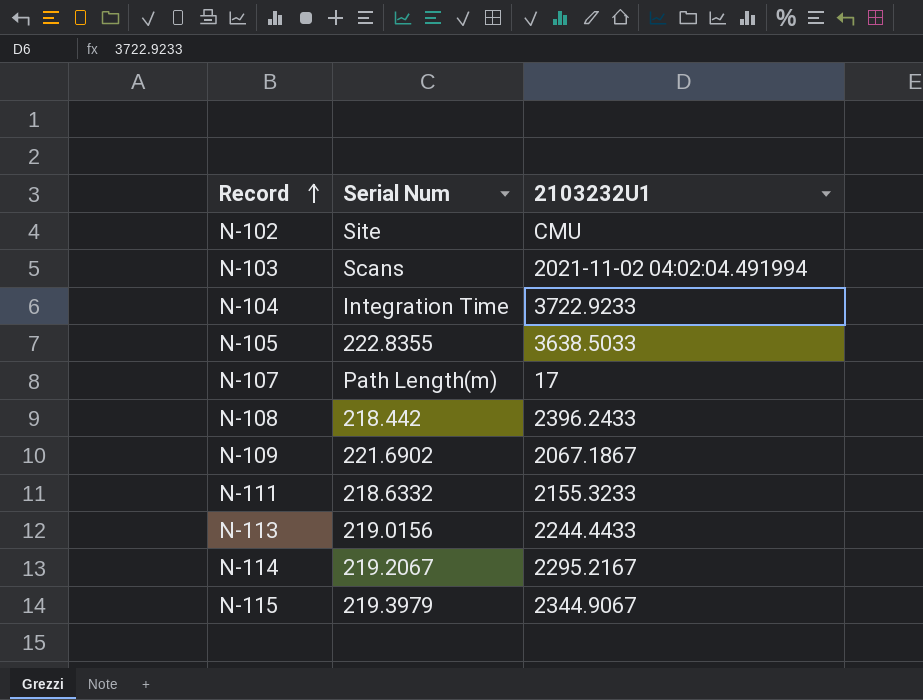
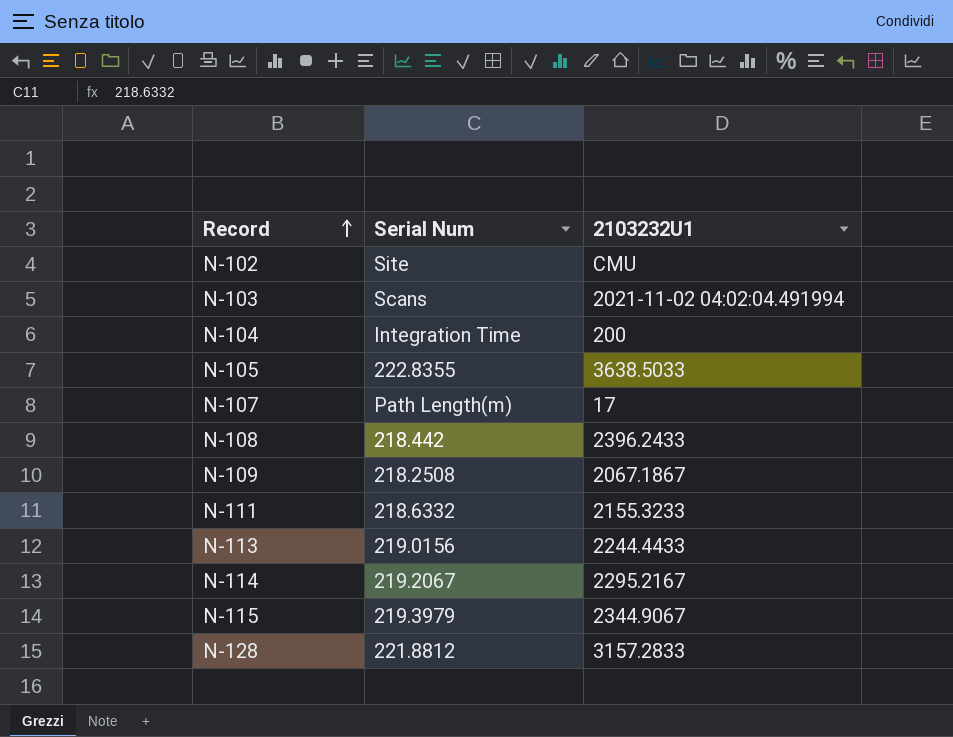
N-104 | 2103232U1: 3722.9233 -> 200
N-109 | Serial Num: 221.6902 -> 218.2508
row N-128: none -> 221.8812 | 3157.2833

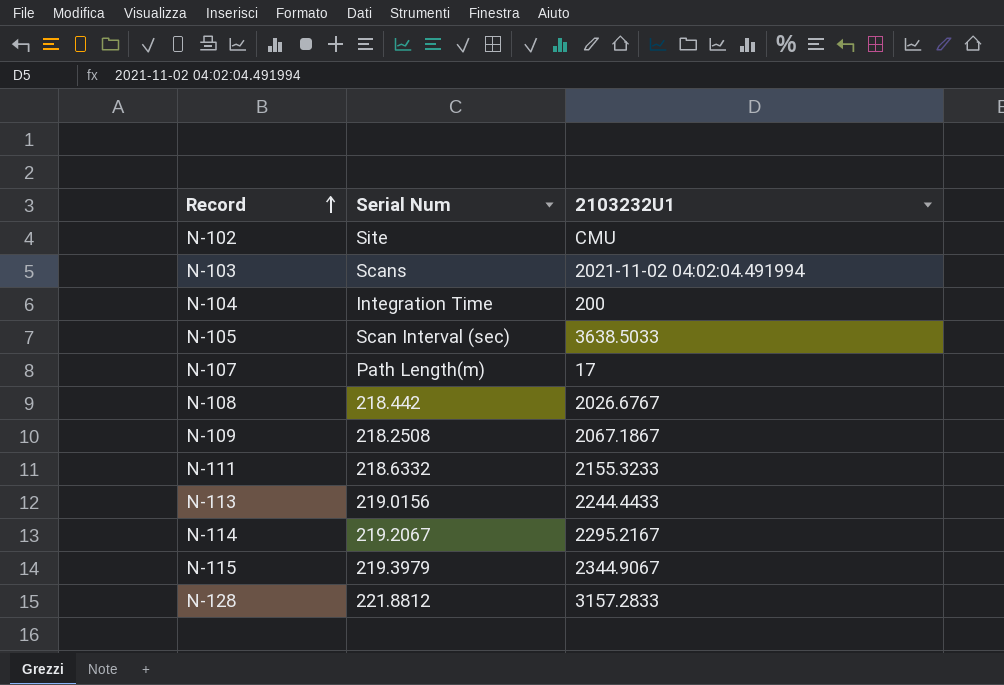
N-105 | Serial Num: 222.8355 -> Scan Interval (sec)
N-108 | 2103232U1: 2396.2433 -> 2026.6767

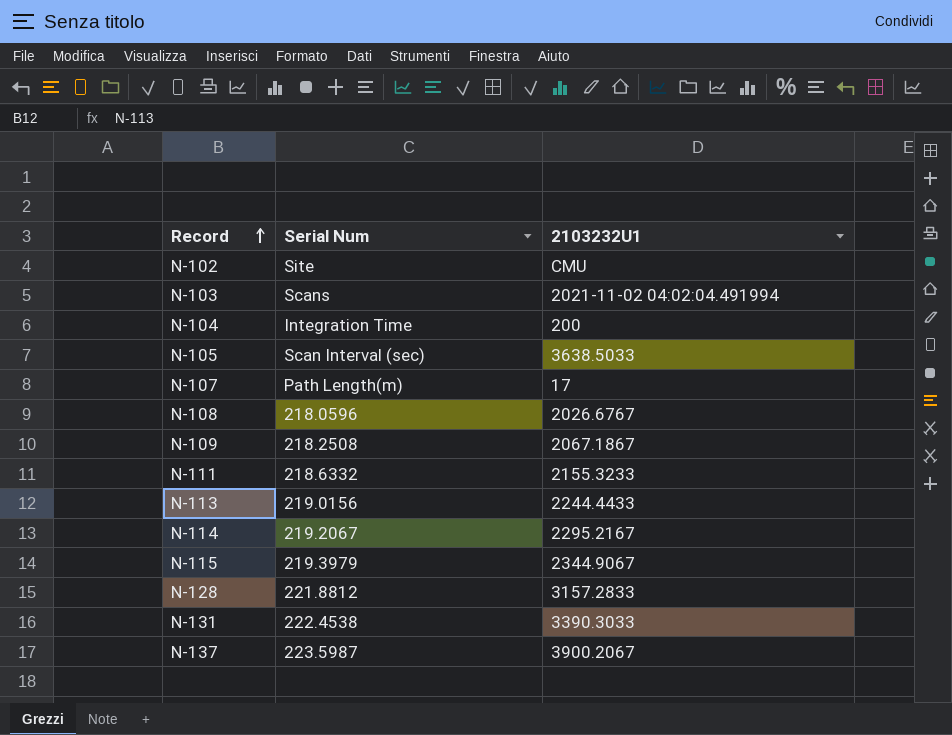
N-108 | Serial Num: 218.442 -> 218.0596
row N-131: none -> 222.4538 | 3390.3033
row N-137: none -> 223.5987 | 3900.2067

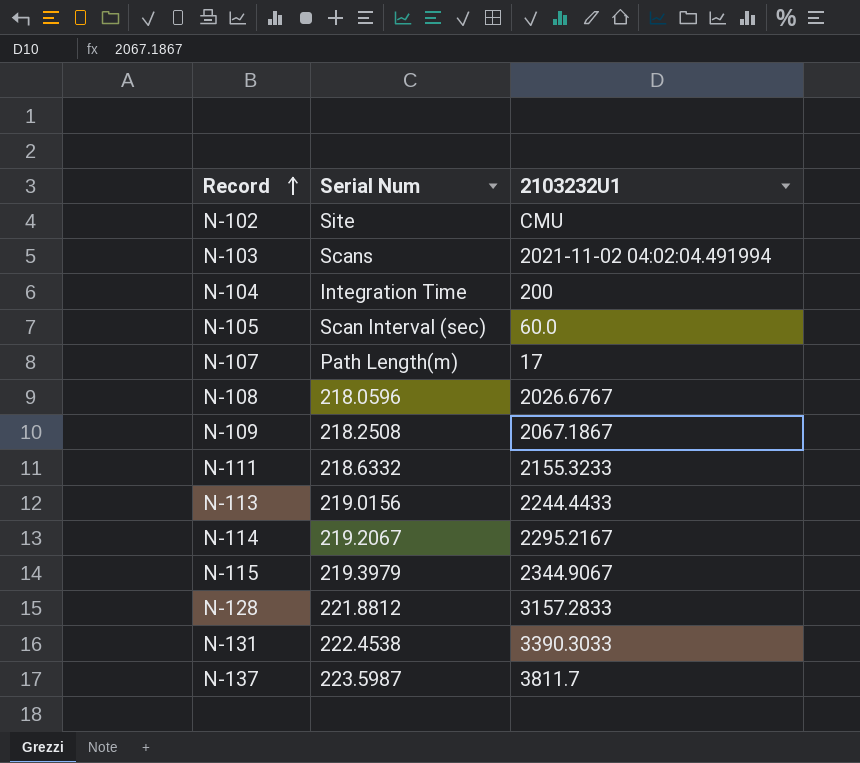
N-105 | 2103232U1: 3638.5033 -> 60.0
N-137 | 2103232U1: 3900.2067 -> 3811.7

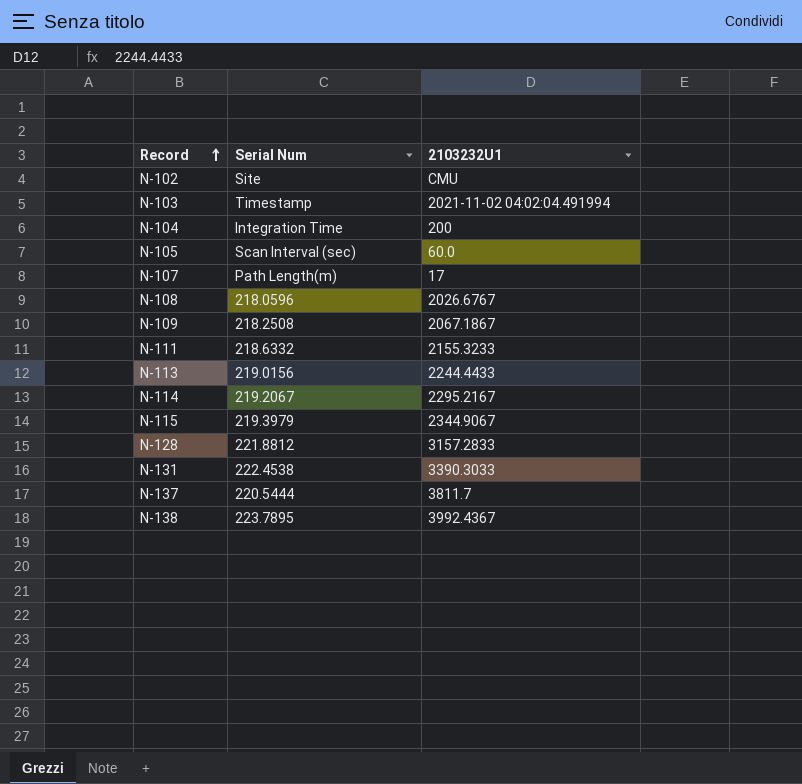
N-103 | Serial Num: Scans -> Timestamp
N-137 | Serial Num: 223.5987 -> 220.5444
row N-138: none -> 223.7895 | 3992.4367

